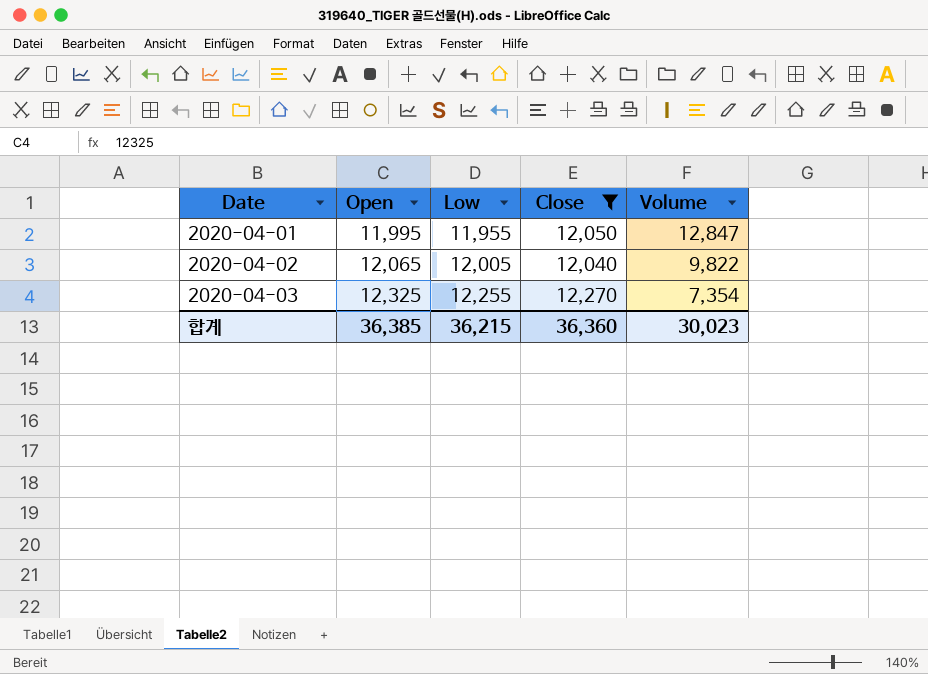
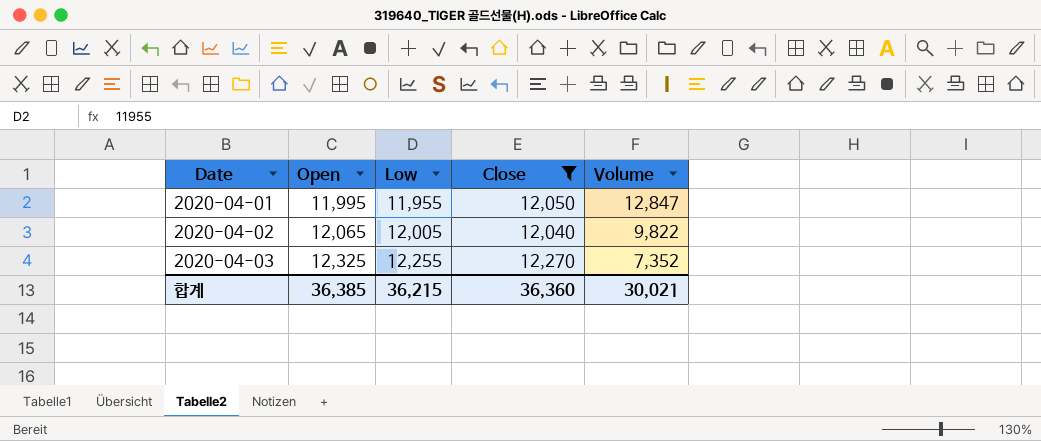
2020-04-03 | Volume: 7,354 -> 7,352
합계 | Volume: 30,023 -> 30,021

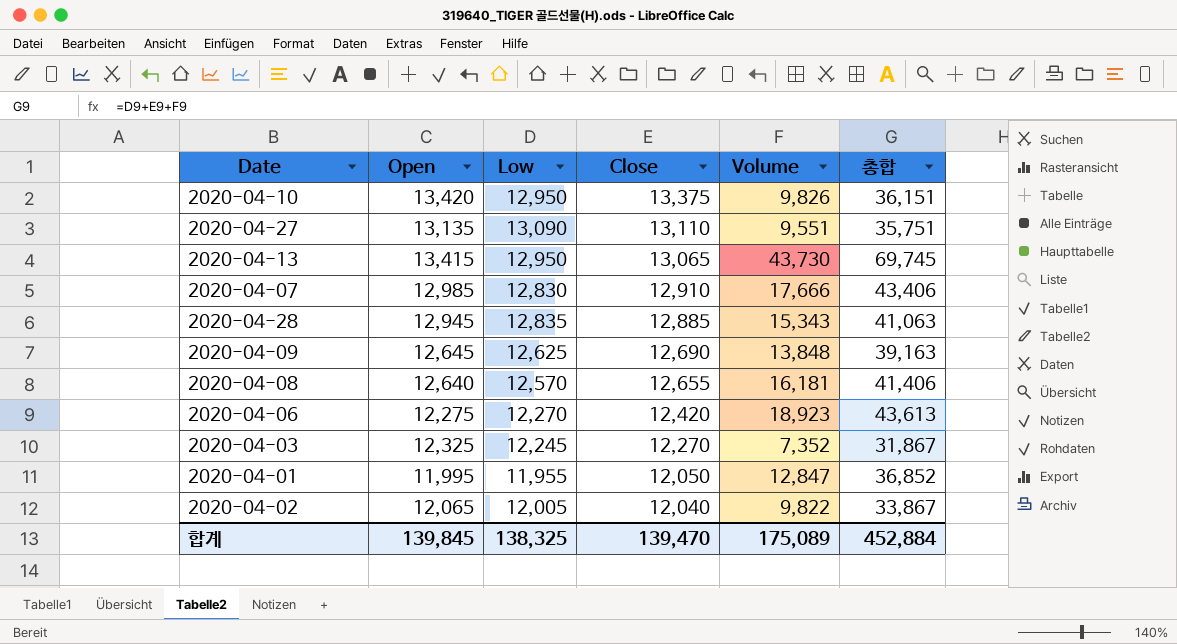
filter: Close <= 12,270 -> none
row order: Date ascending -> Close descending
column 총합 | formula: none -> [Low] + [Close] + [Volume]
2020-04-03 | Low: 12,255 -> 12,245
합계 | Open: 36,385 -> 139,845
합계 | Low: 36,215 -> 138,325
합계 | Close: 36,360 -> 139,470
합계 | Volume: 30,021 -> 175,089

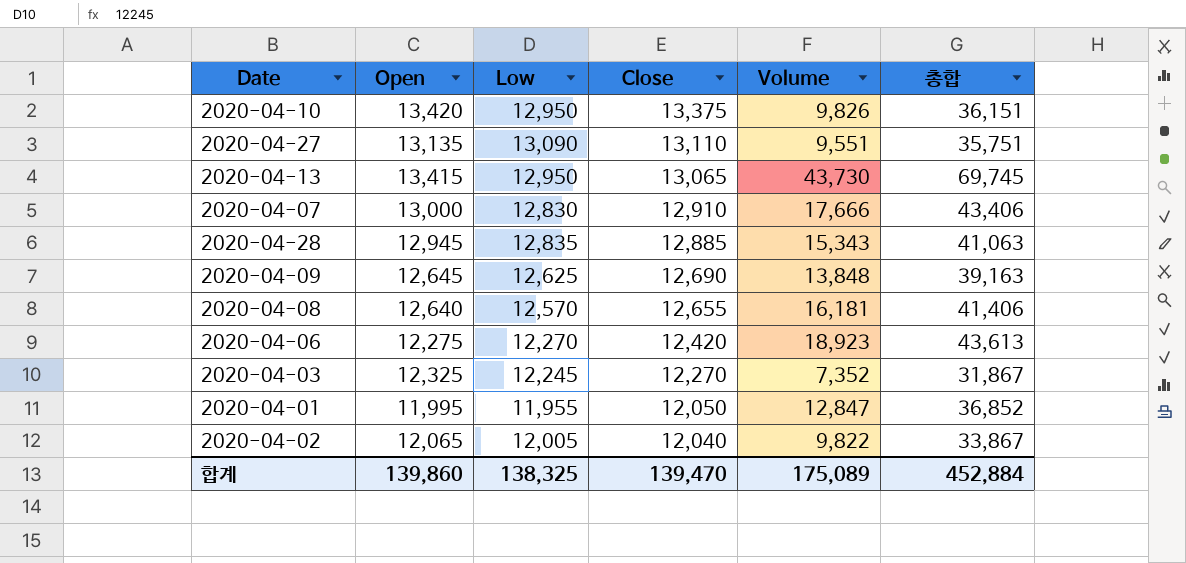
2020-04-07 | Open: 12,985 -> 13,000
합계 | Open: 139,845 -> 139,860

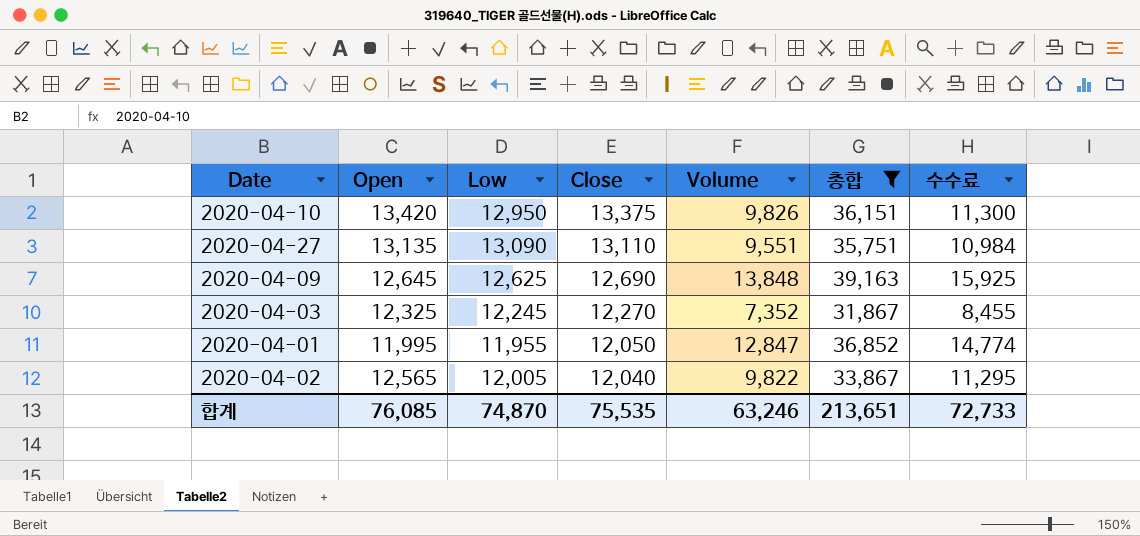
filter: none -> 총합 <= 39,163
column 수수료 | formula: none -> [Volume] * 1.15
2020-04-02 | Open: 12,065 -> 12,565
합계 | Open: 139,860 -> 76,085
합계 | Low: 138,325 -> 74,870
합계 | Close: 139,470 -> 75,535
합계 | Volume: 175,089 -> 63,246
합계 | 총합: 452,884 -> 213,651

